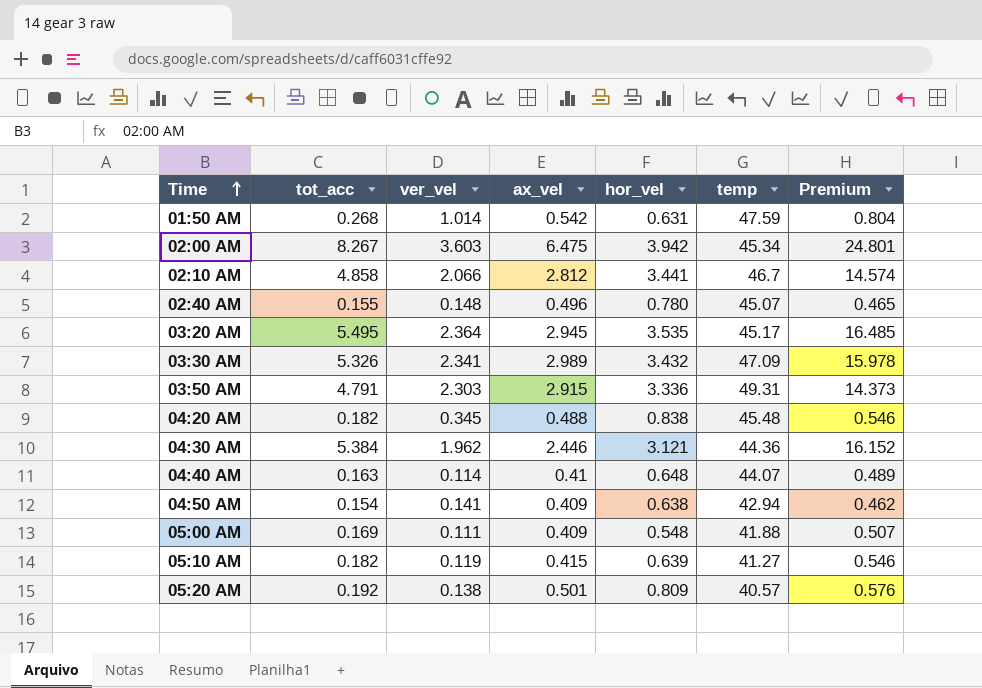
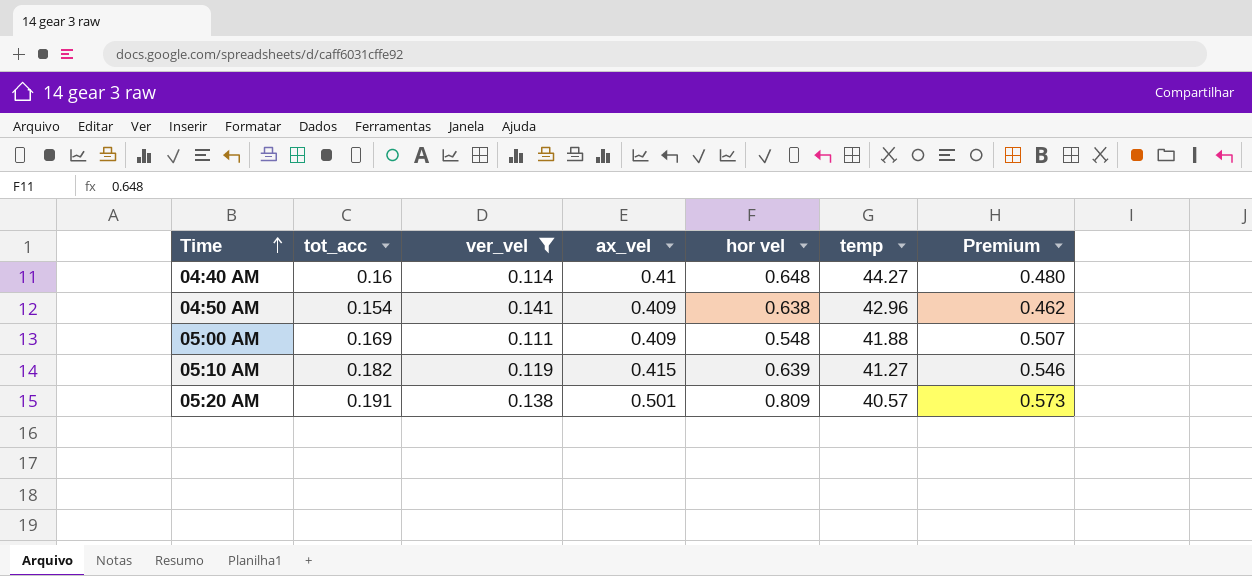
filter: none -> ver_vel <= 0.141
column name: hor_vel -> hor vel
04:40 AM | tot_acc: 0.163 -> 0.16
04:40 AM | temp: 44.07 -> 44.27
04:40 AM | Premium: 0.489 -> 0.480
04:50 AM | temp: 42.94 -> 42.96
05:20 AM | tot_acc: 0.192 -> 0.191
05:20 AM | Premium: 0.576 -> 0.573

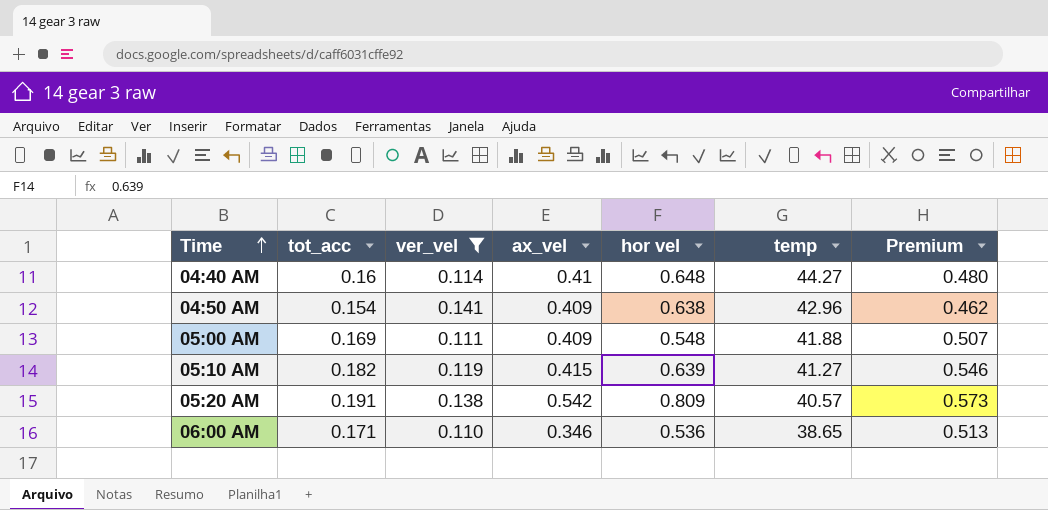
05:20 AM | ax_vel: 0.501 -> 0.542
row 06:00 AM: none -> 0.171 | 0.110 | 0.346 | 0.536 | 38.65 | 0.513

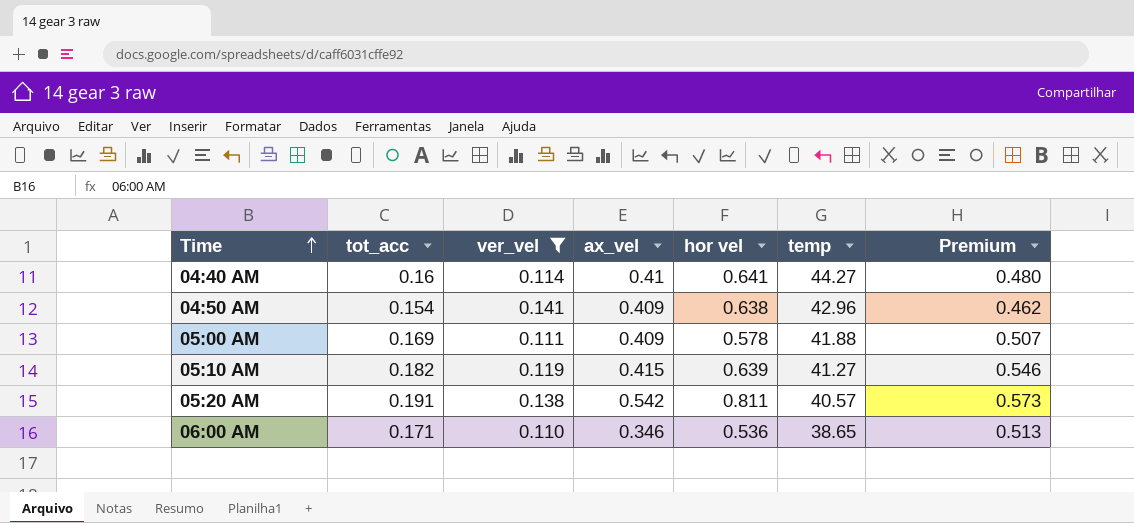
04:40 AM | hor vel: 0.648 -> 0.641
05:00 AM | hor vel: 0.548 -> 0.578
05:20 AM | hor vel: 0.809 -> 0.811

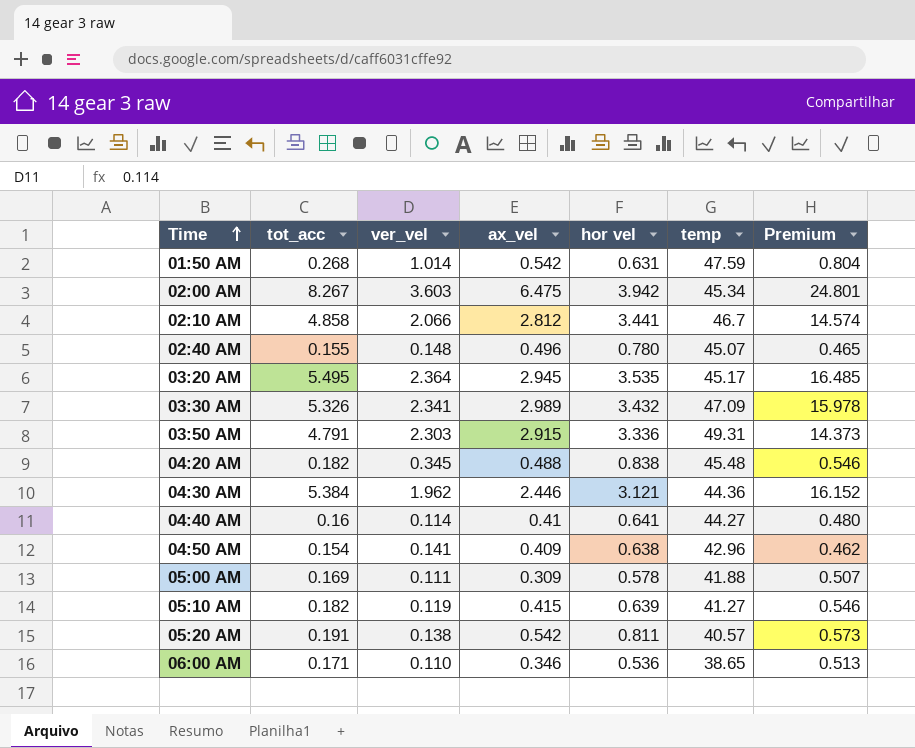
filter: ver_vel <= 0.141 -> none
05:00 AM | ax_vel: 0.409 -> 0.309

